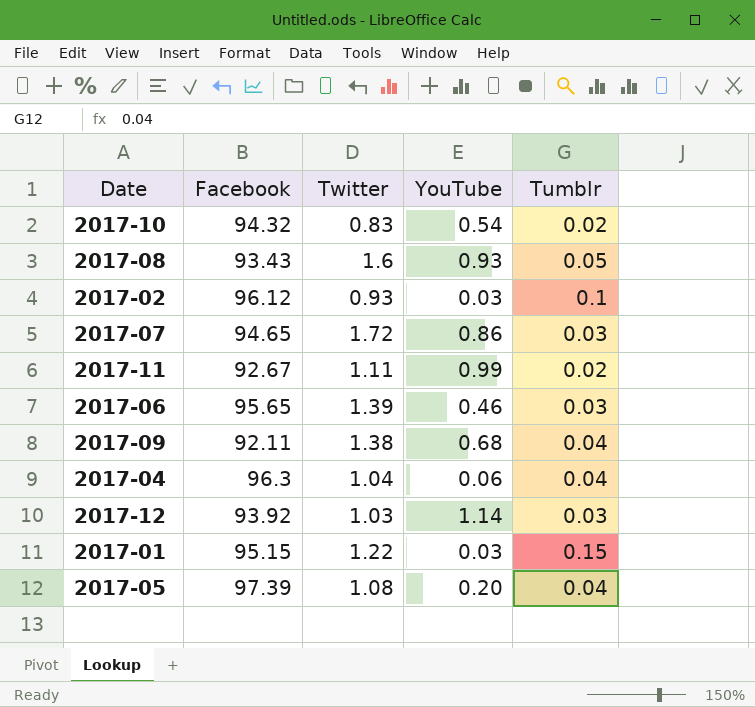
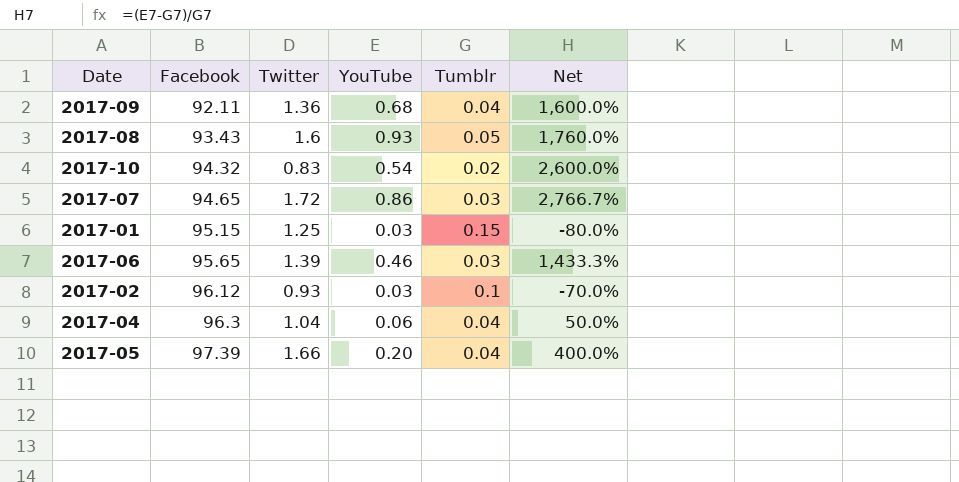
row order: none -> Facebook ascending
column Net | formula: none -> ([YouTube] - [Tumblr]) / [Tumblr]
row 2017-11: 92.67 | 1.11 | 0.99 | 0.02 -> none
row 2017-12: 93.92 | 1.03 | 1.14 | 0.03 -> none
2017-09 | Twitter: 1.38 -> 1.36
2017-01 | Twitter: 1.22 -> 1.25
2017-05 | Twitter: 1.08 -> 1.66

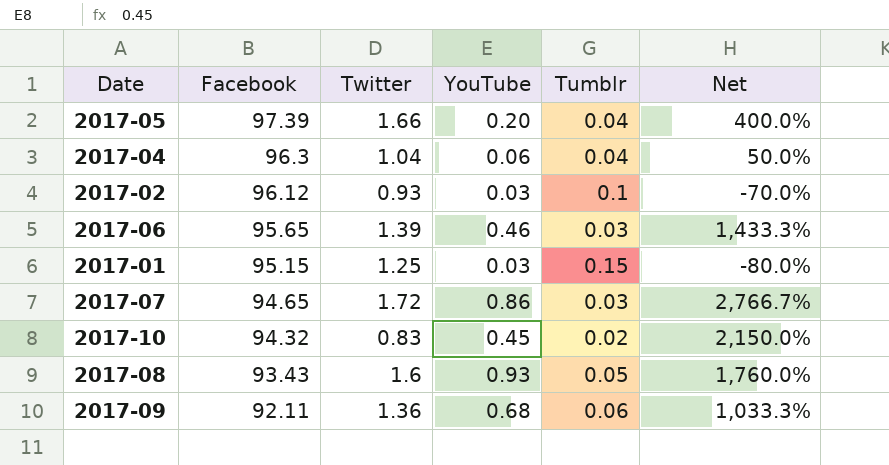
row order: Facebook ascending -> Facebook descending
2017-10 | YouTube: 0.54 -> 0.45
2017-10 | Net: 2,600.0% -> 2,150.0%
2017-09 | Tumblr: 0.04 -> 0.06
2017-09 | Net: 1,600.0% -> 1,033.3%

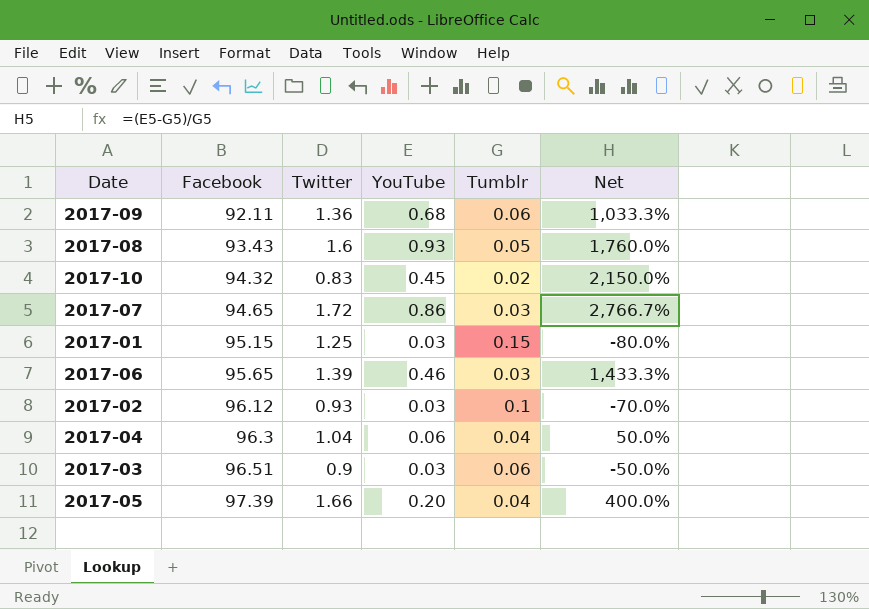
row order: Facebook descending -> Facebook ascending
row 2017-03: none -> 96.51 | 0.9 | 0.03 | 0.06 | -50.0%

